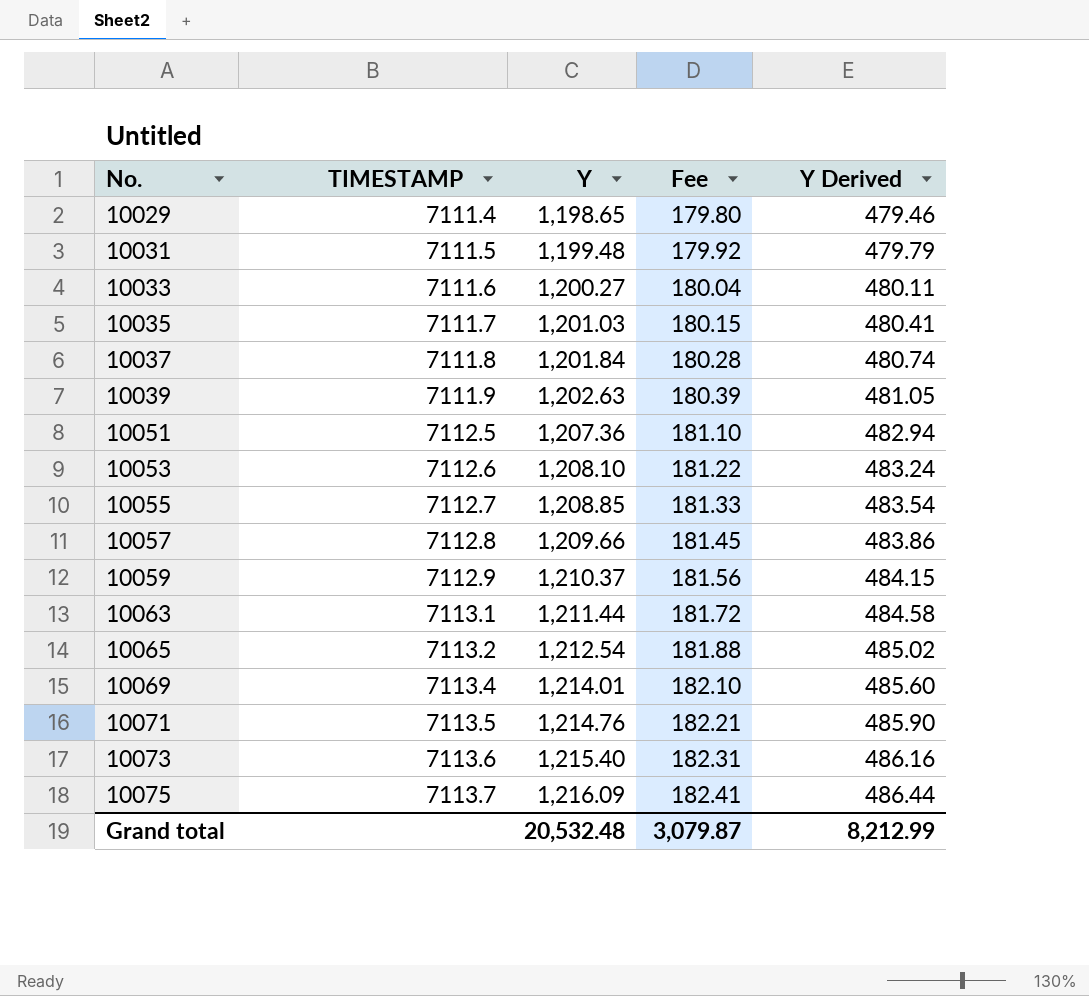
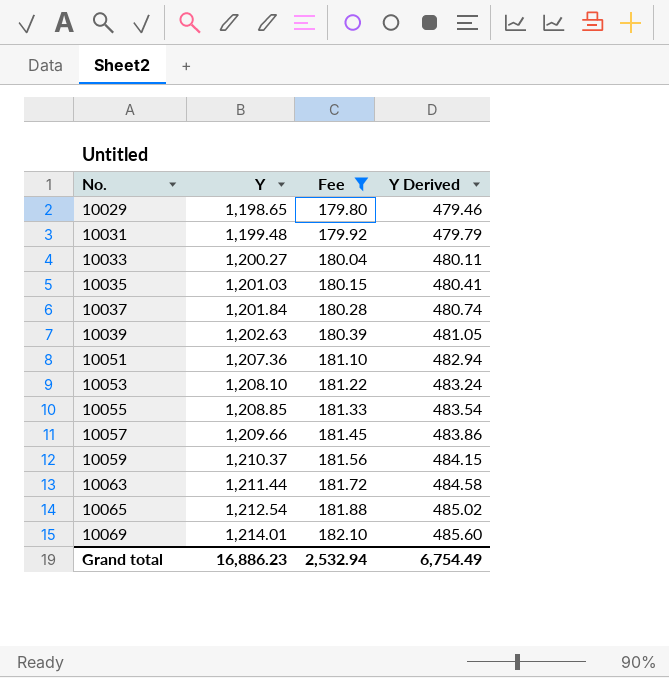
filter: none -> Fee <= 182.10
column TIMESTAMP | position: 2 -> none
Grand total | Y: 20,532.48 -> 16,886.23
Grand total | Fee: 3,079.87 -> 2,532.94
Grand total | Y Derived: 8,212.99 -> 6,754.49

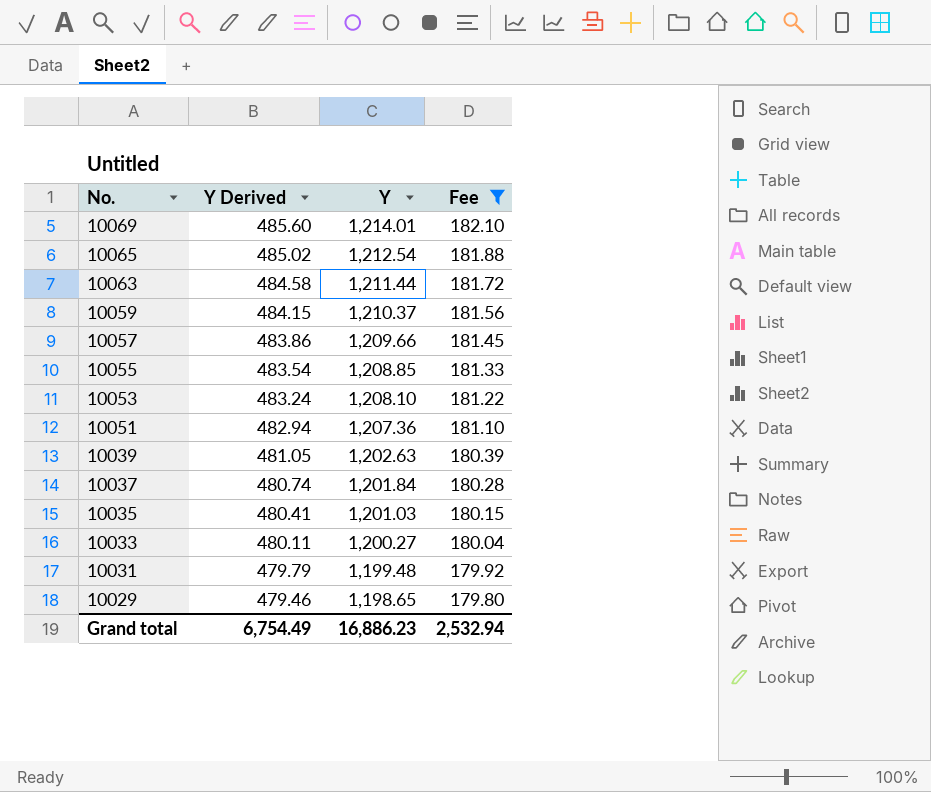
row order: No. ascending -> No. descending
column Y Derived | position: 4 -> 2

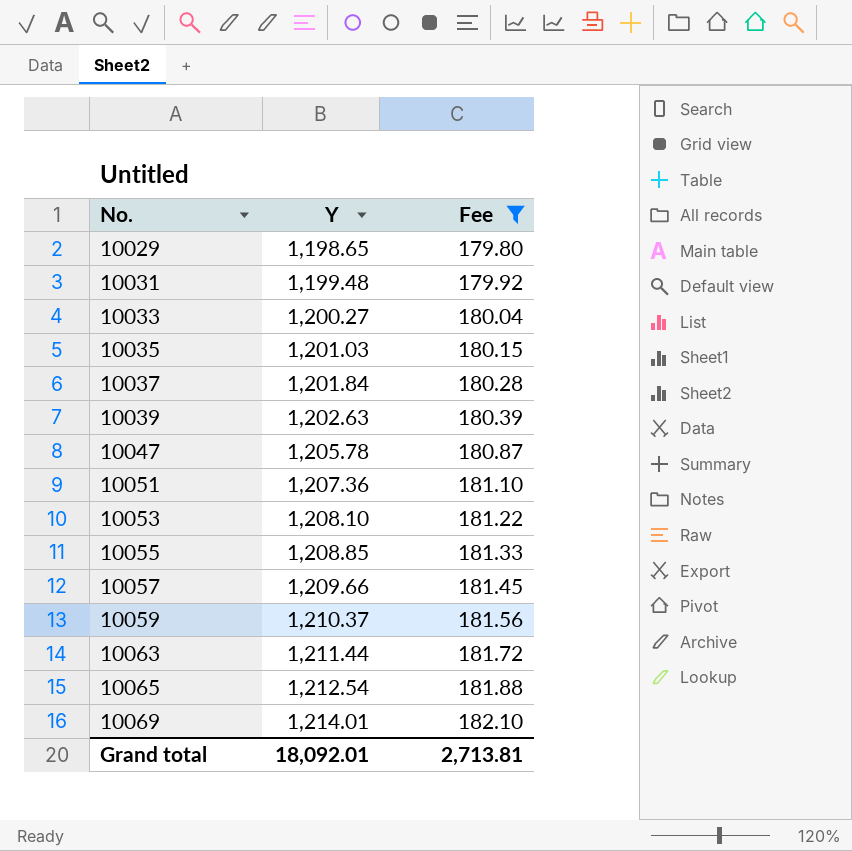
row order: No. descending -> No. ascending
column Y Derived | formula: [Y] * 0.4 -> none
row 10047: none -> 1,205.78 | 180.87
Grand total | Y: 16,886.23 -> 18,092.01
Grand total | Fee: 2,532.94 -> 2,713.81

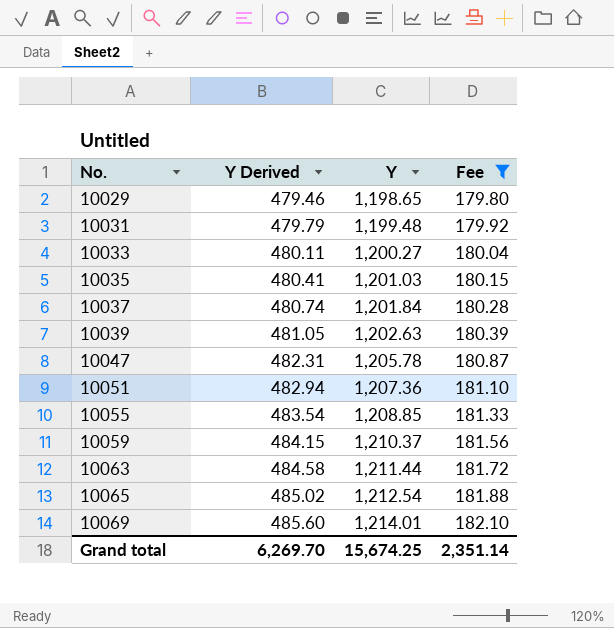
column Y Derived | formula: none -> [Y] * 0.4
row 10053: 1,208.10 | 181.22 -> none
row 10057: 1,209.66 | 181.45 -> none
Grand total | Y: 18,092.01 -> 15,674.25
Grand total | Fee: 2,713.81 -> 2,351.14

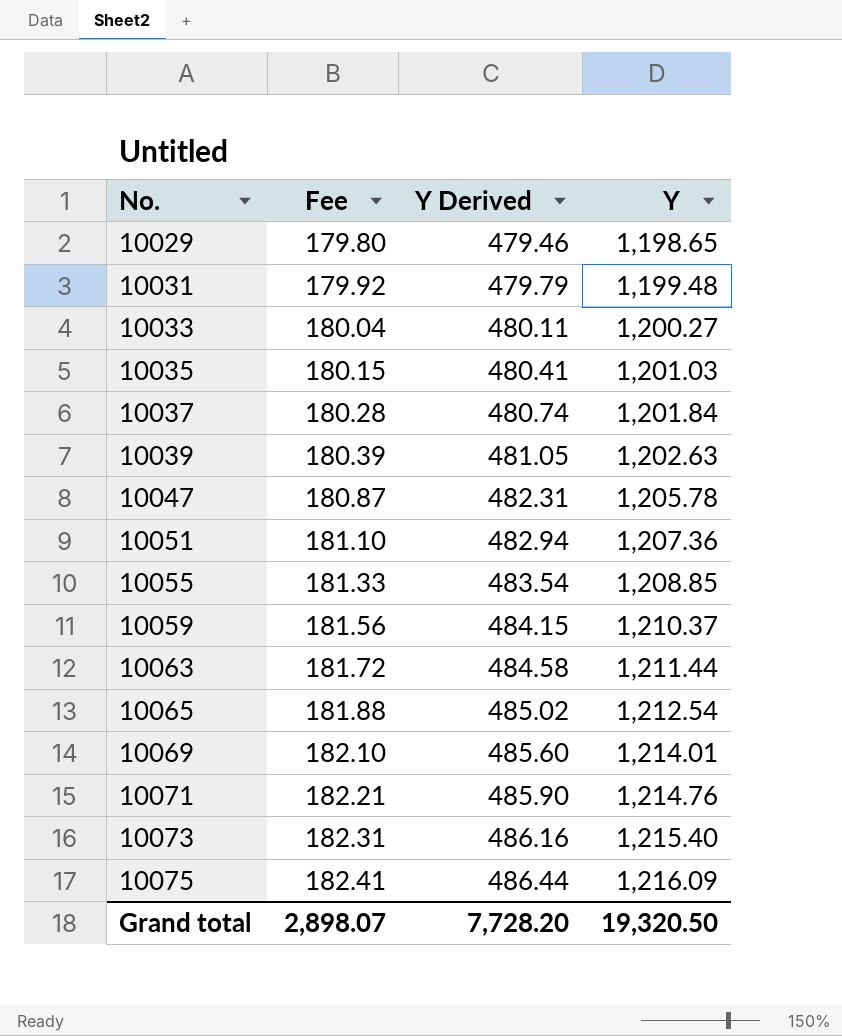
filter: Fee <= 182.10 -> none
column Fee | position: 4 -> 2
Grand total | Fee: 2,351.14 -> 2,898.07
Grand total | Y Derived: 6,269.70 -> 7,728.20
Grand total | Y: 15,674.25 -> 19,320.50

